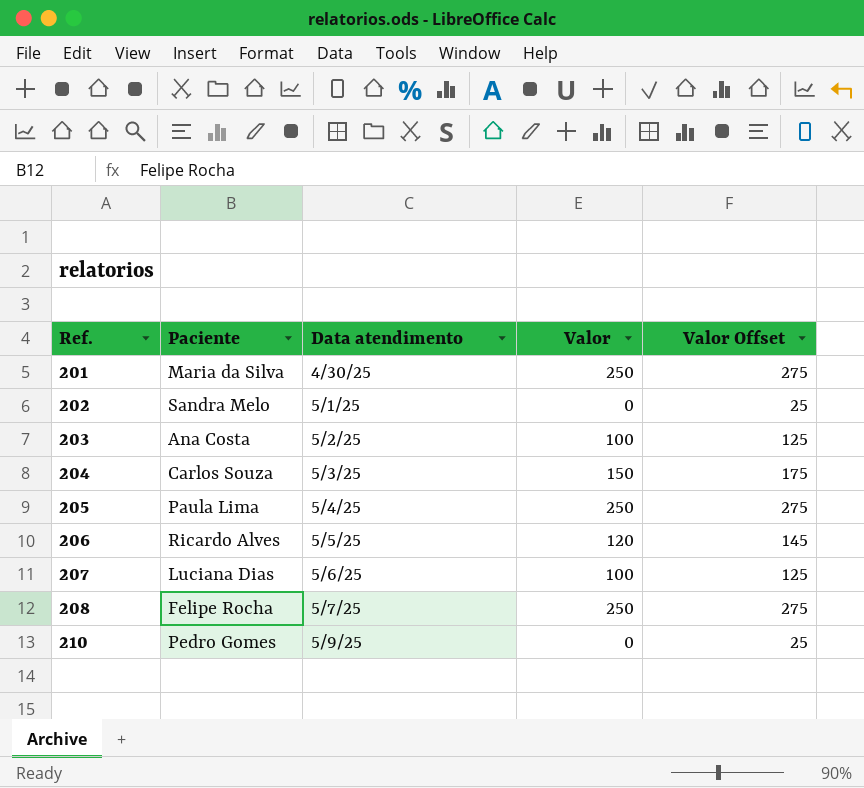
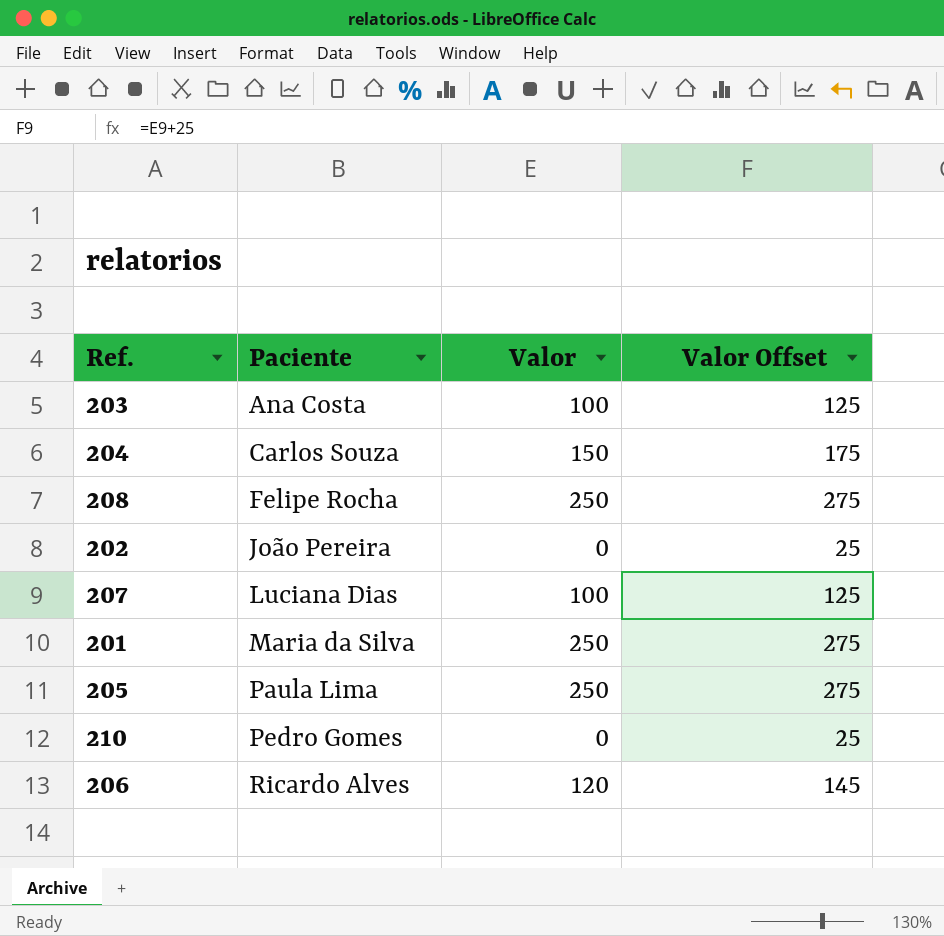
row order: Ref. ascending -> Paciente ascending
column Data atendimento | position: 3 -> none
202 | Paciente: Sandra Melo -> João Pereira

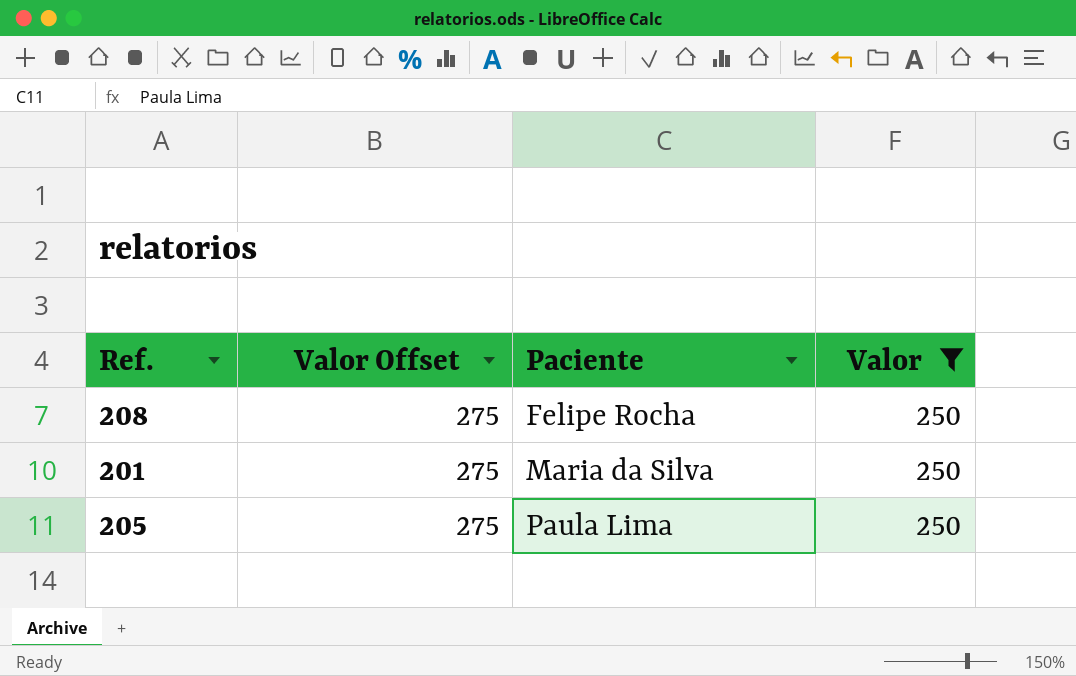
filter: none -> Valor = 250
column Valor Offset | position: 4 -> 2

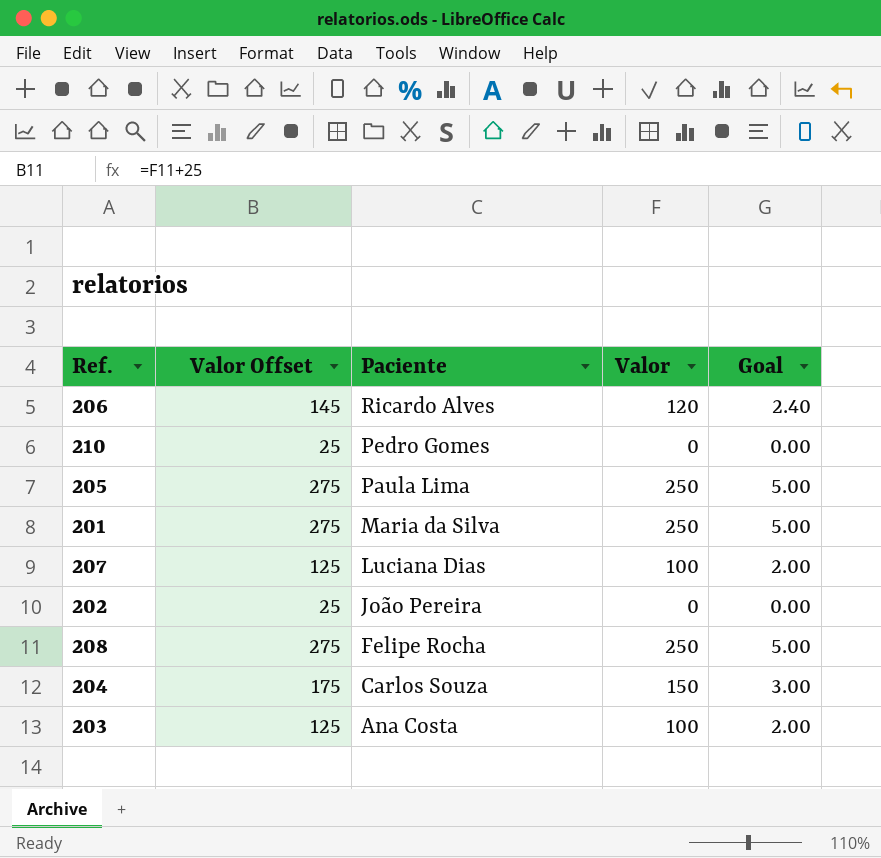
filter: Valor = 250 -> none
row order: Paciente ascending -> Paciente descending
column Goal | formula: none -> [Valor] * 0.02

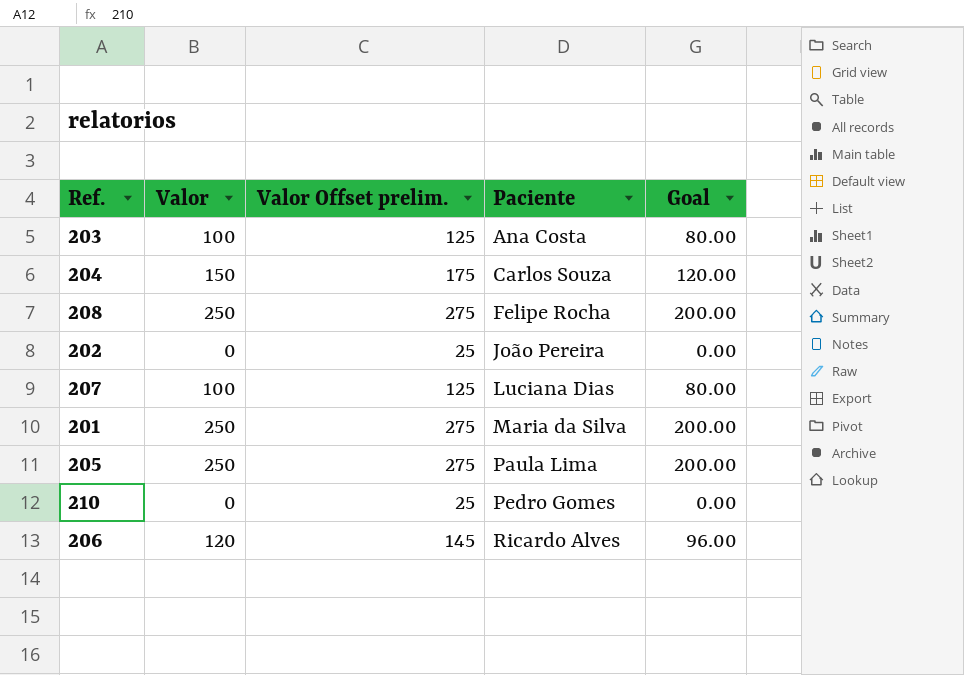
row order: Paciente descending -> Paciente ascending
column Valor | position: 4 -> 2
column name: Valor Offset -> Valor Offset prelim.
column Goal | formula: [Valor] * 0.02 -> [Valor] * 0.8

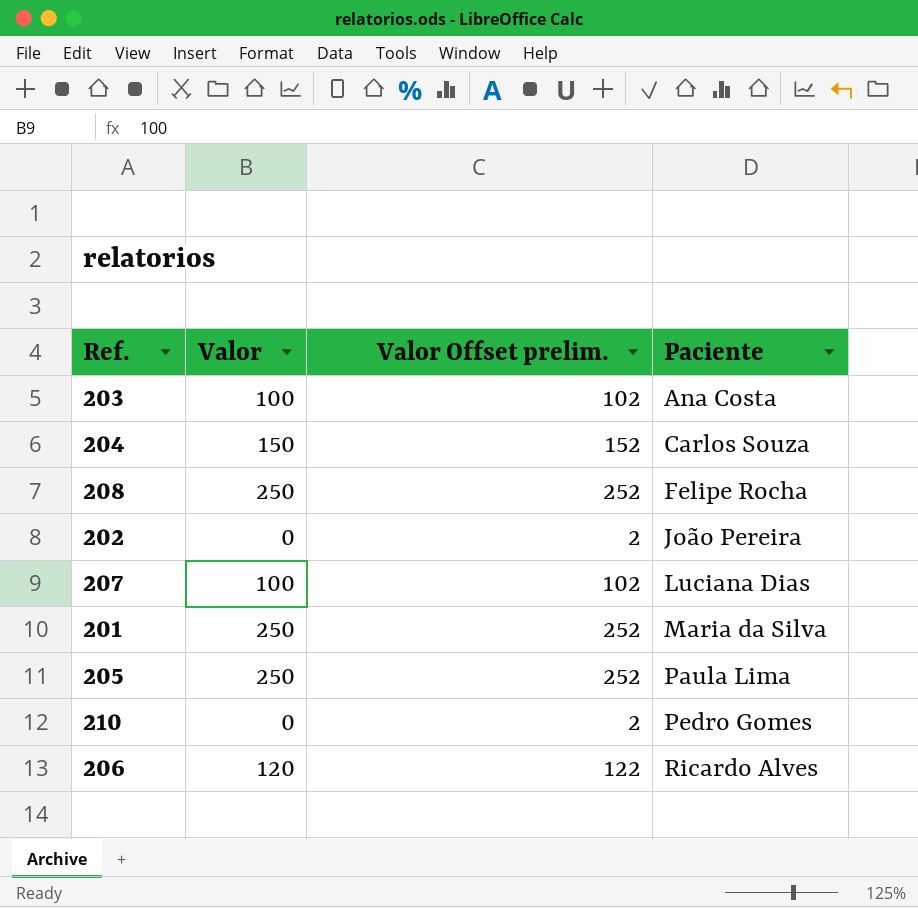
column Goal | formula: [Valor] * 0.8 -> none
column Valor Offset prelim. | formula: [Valor] + 25 -> [Valor] + 2

